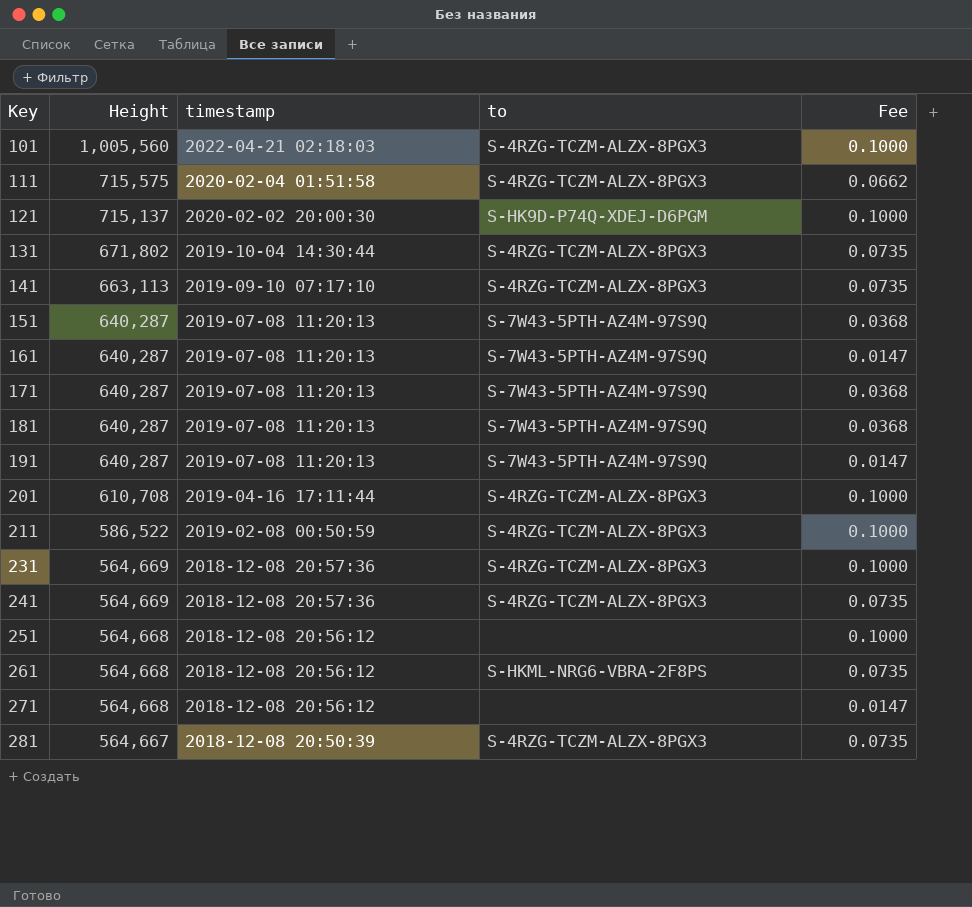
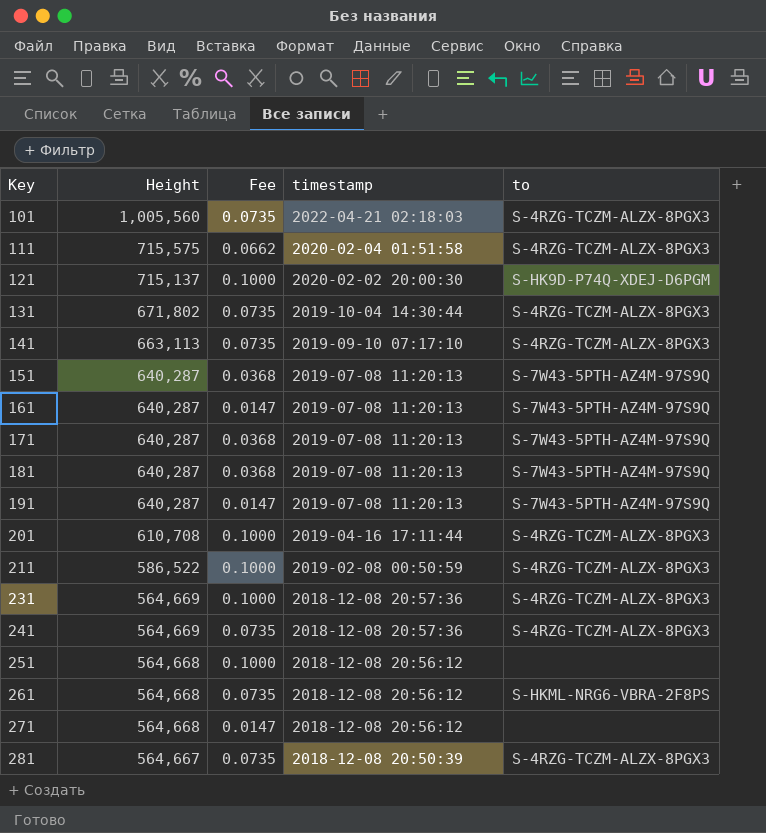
column Fee | position: 5 -> 3
101 | Fee: 0.1000 -> 0.0735

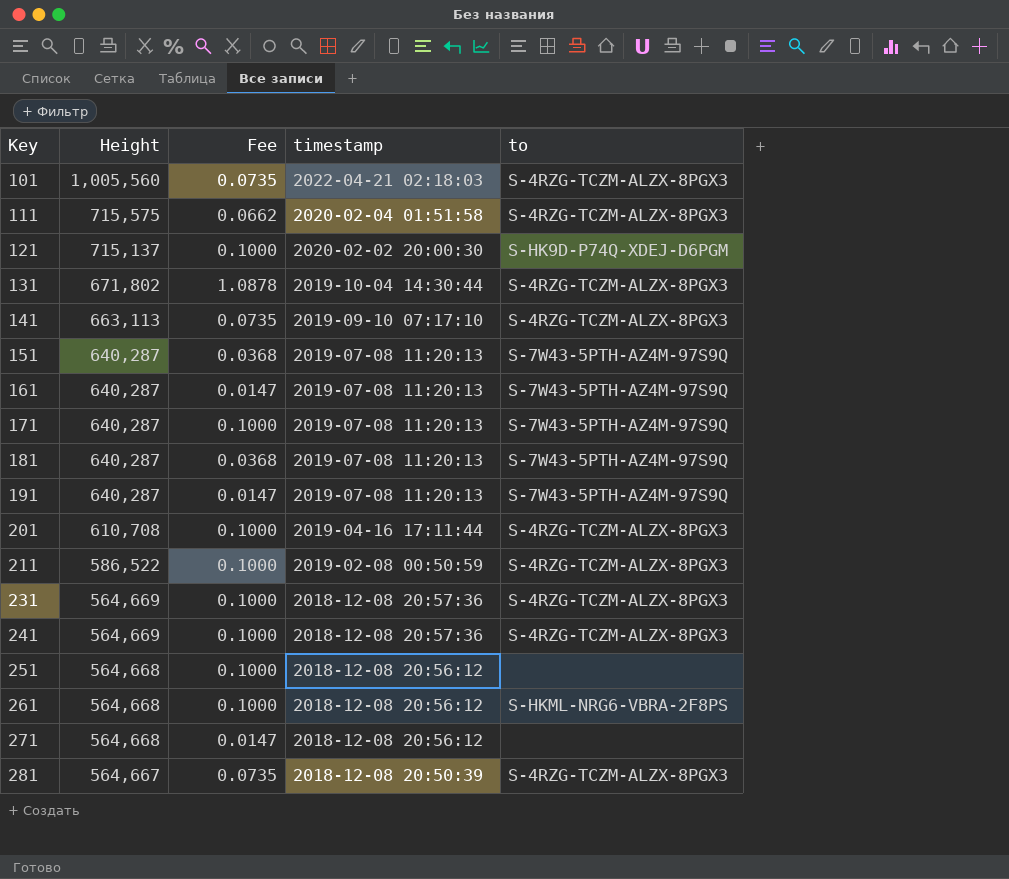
131 | Fee: 0.0735 -> 1.0878
171 | Fee: 0.0368 -> 0.1000
241 | Fee: 0.0735 -> 0.1000
261 | Fee: 0.0735 -> 0.1000

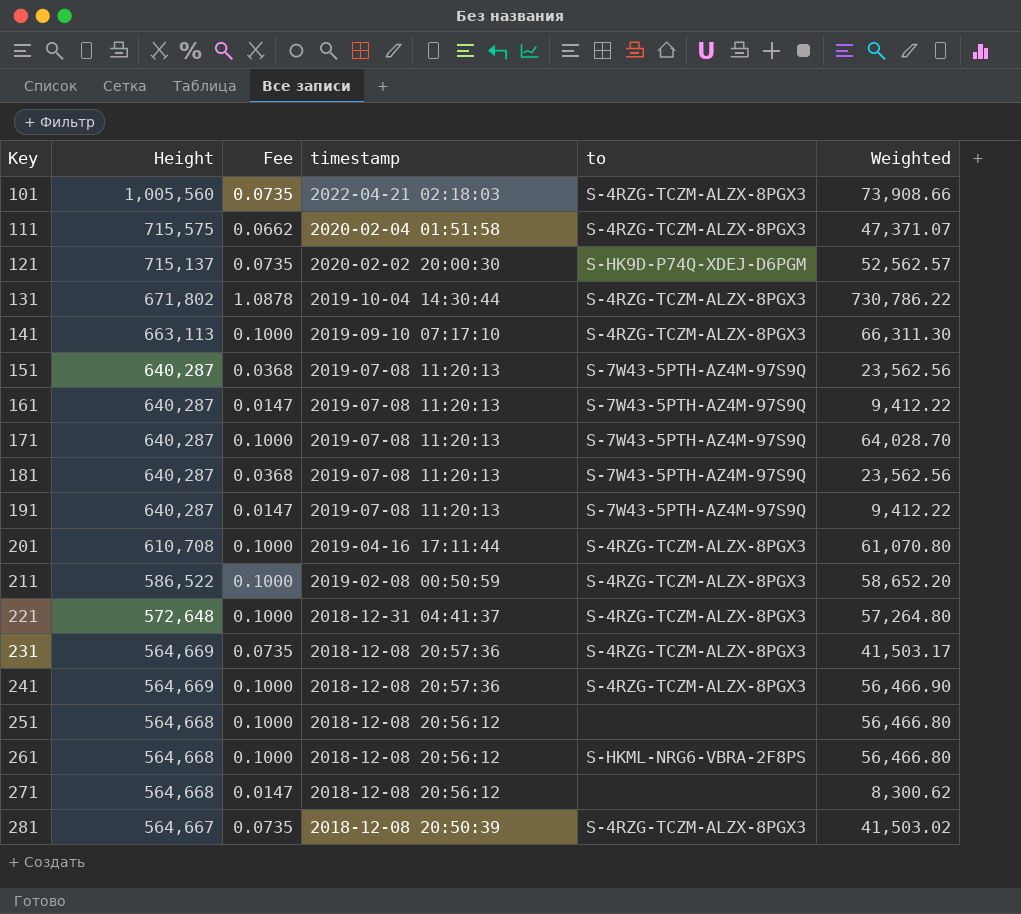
column Weighted | formula: none -> [Height] * [Fee]
121 | Fee: 0.1000 -> 0.0735
141 | Fee: 0.0735 -> 0.1000
row 221: none -> 572,648 | 0.1000 | 2018-12-31 04:41:37 | S-4RZG-TCZM-ALZX-8PGX3 | 57,264.80
231 | Fee: 0.1000 -> 0.0735

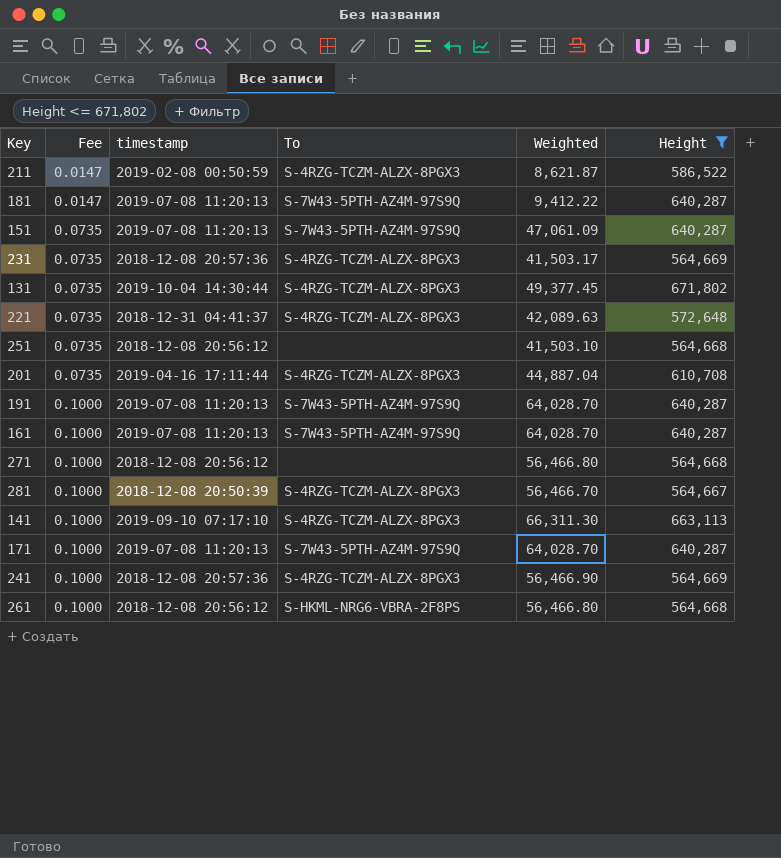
filter: none -> Height <= 671,802
row order: Key ascending -> Fee ascending
column name: to -> To
column Height | position: 2 -> 6
211 | Fee: 0.1000 -> 0.0147
211 | Weighted: 58,652.20 -> 8,621.87
181 | Fee: 0.0368 -> 0.0147
181 | Weighted: 23,562.56 -> 9,412.22
151 | Fee: 0.0368 -> 0.0735
151 | Weighted: 23,562.56 -> 47,061.09
131 | Fee: 1.0878 -> 0.0735
131 | Weighted: 730,786.22 -> 49,377.45
221 | Fee: 0.1000 -> 0.0735
221 | Weighted: 57,264.80 -> 42,089.63
251 | Fee: 0.1000 -> 0.0735
251 | Weighted: 56,466.80 -> 41,503.10
201 | Fee: 0.1000 -> 0.0735
201 | Weighted: 61,070.80 -> 44,887.04
191 | Fee: 0.0147 -> 0.1000
191 | Weighted: 9,412.22 -> 64,028.70
161 | Fee: 0.0147 -> 0.1000
161 | Weighted: 9,412.22 -> 64,028.70
271 | Fee: 0.0147 -> 0.1000
271 | Weighted: 8,300.62 -> 56,466.80
281 | Fee: 0.0735 -> 0.1000
281 | Weighted: 41,503.02 -> 56,466.70

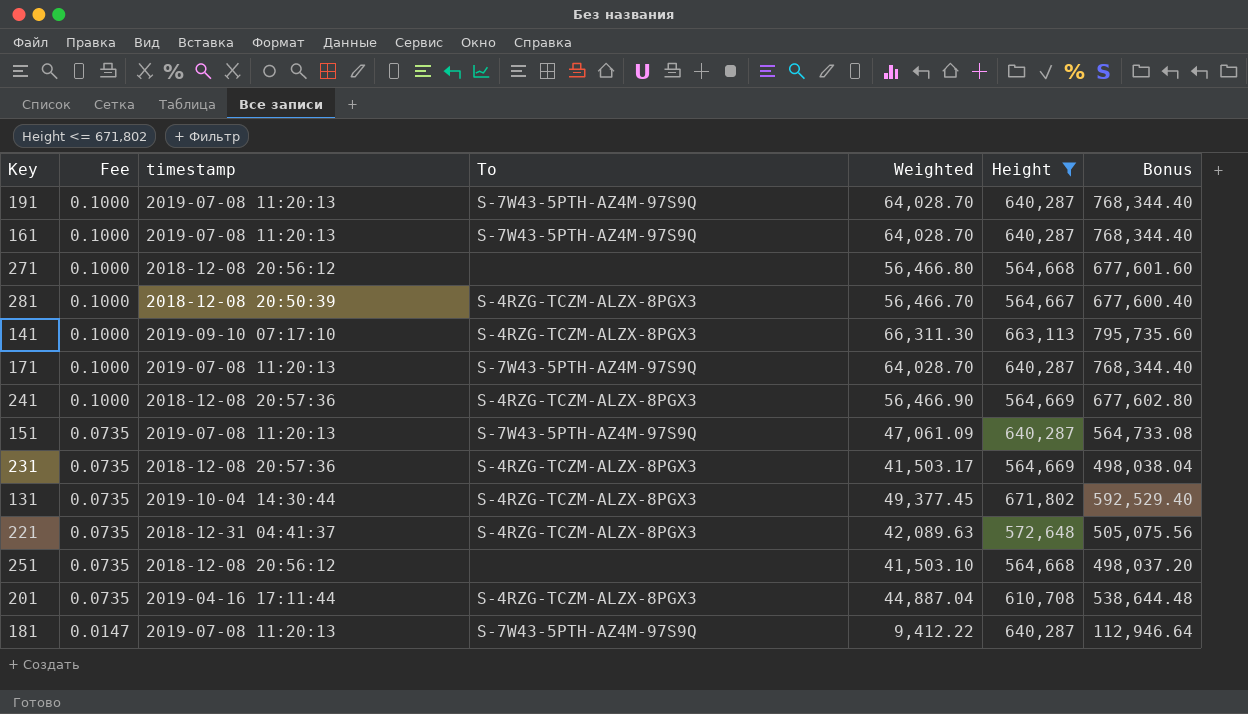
row order: Fee ascending -> Fee descending
column Bonus | formula: none -> [Weighted] * 12
row 211: 0.0147 | 2019-02-08 00:50:59 | S-4RZG-TCZM-ALZX-8PGX3 | 8,621.87 | 586,522 -> none
row 261: 0.1000 | 2018-12-08 20:56:12 | S-HKML-NRG6-VBRA-2F8PS | 56,466.80 | 564,668 -> none

